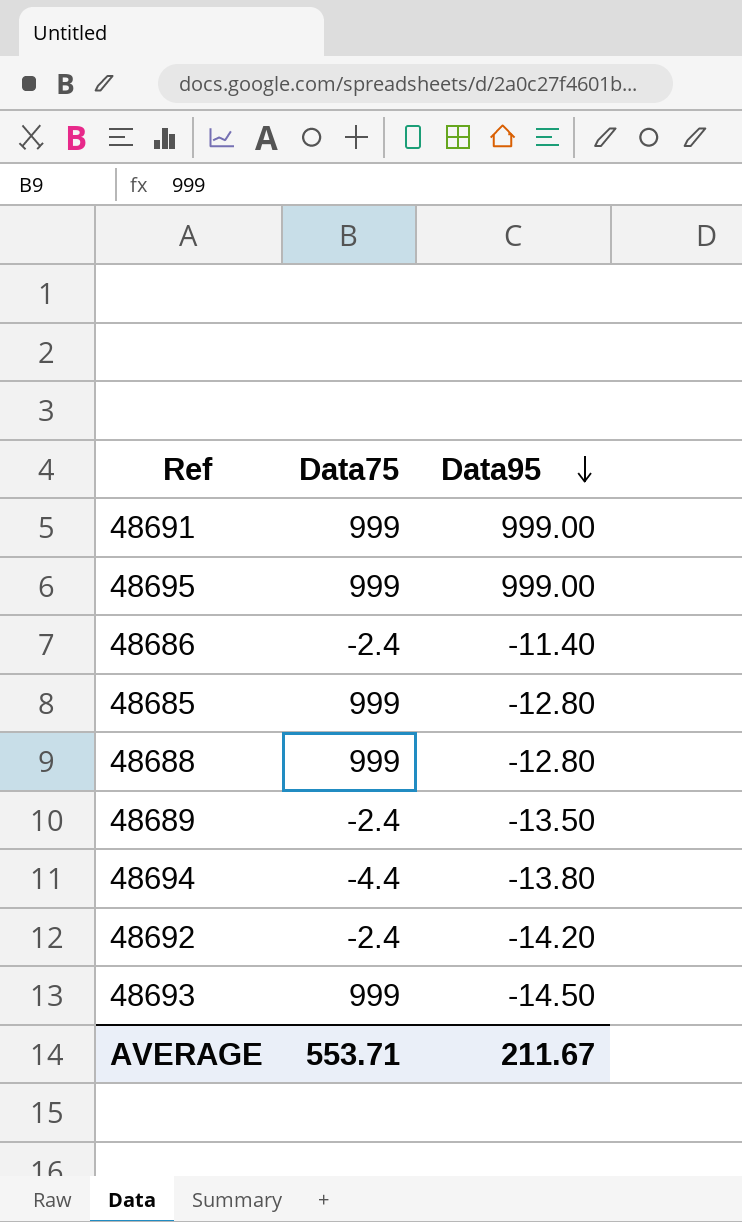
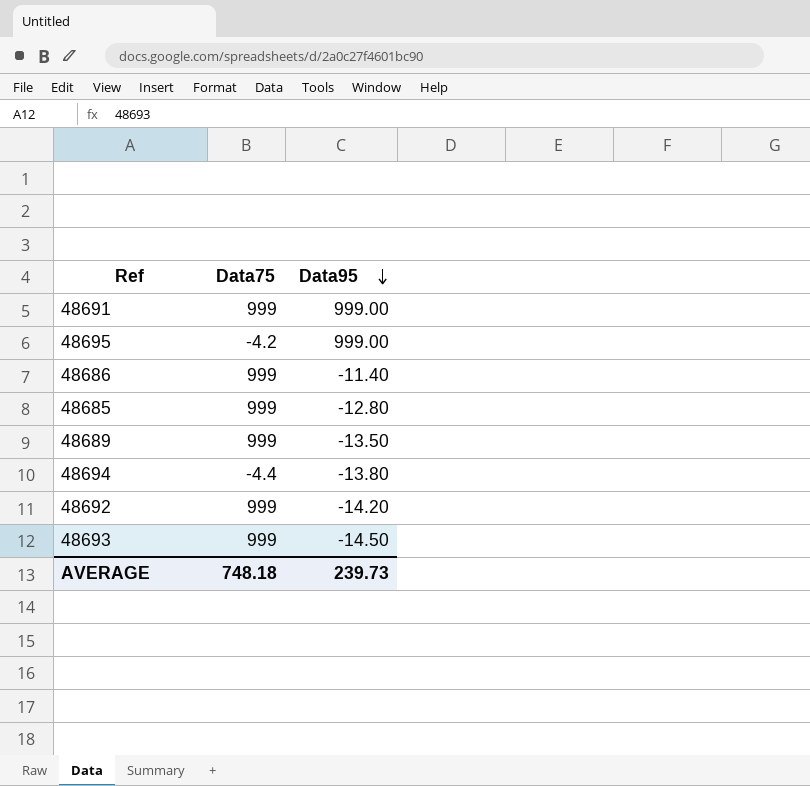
row 48688: 999 | -12.80 -> none
48695 | Data75: 999 -> -4.2
48686 | Data75: -2.4 -> 999
48689 | Data75: -2.4 -> 999
48692 | Data75: -2.4 -> 999
AVERAGE | Data75: 553.71 -> 748.18
AVERAGE | Data95: 211.67 -> 239.73

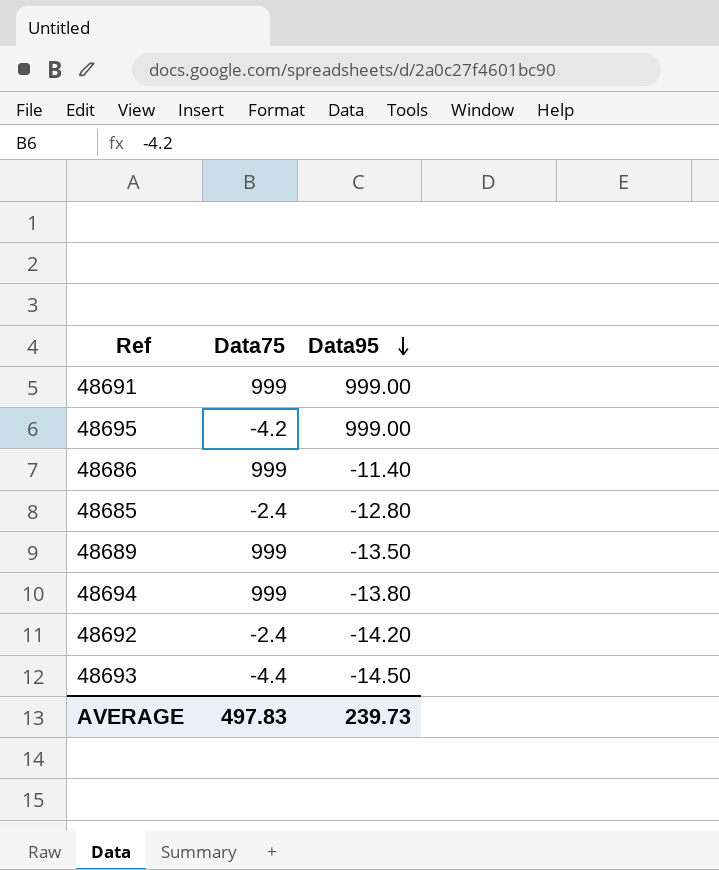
48685 | Data75: 999 -> -2.4
48694 | Data75: -4.4 -> 999
48692 | Data75: 999 -> -2.4
48693 | Data75: 999 -> -4.4
AVERAGE | Data75: 748.18 -> 497.83

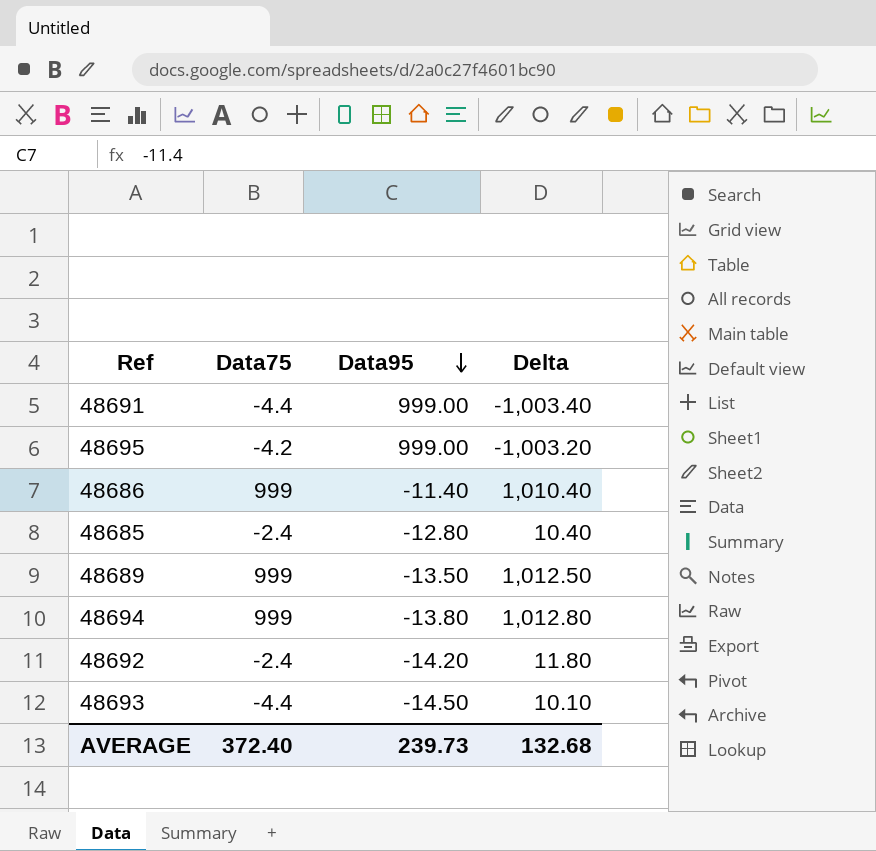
column Delta | formula: none -> [Data75] - [Data95]
48691 | Data75: 999 -> -4.4
AVERAGE | Data75: 497.83 -> 372.40

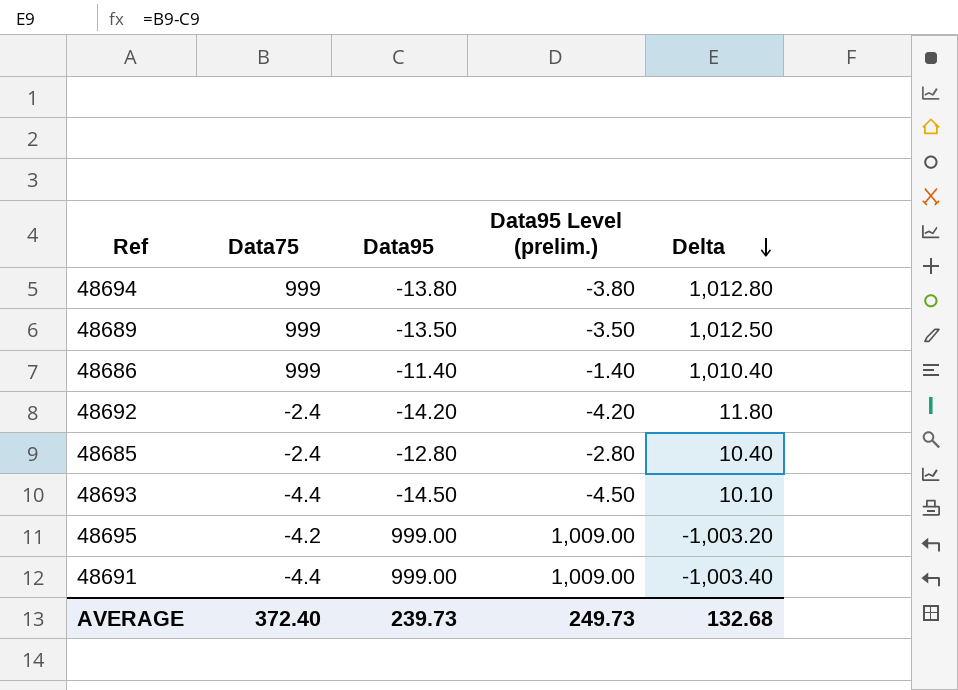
row order: Data95 descending -> Delta descending
column Data95 Level (prelim.) | formula: none -> [Data95] + 10

